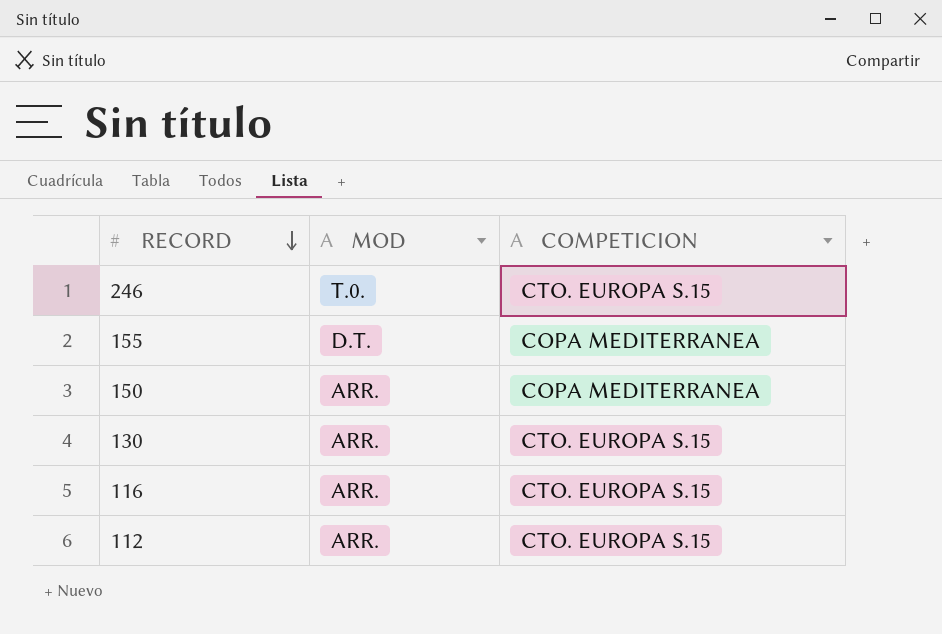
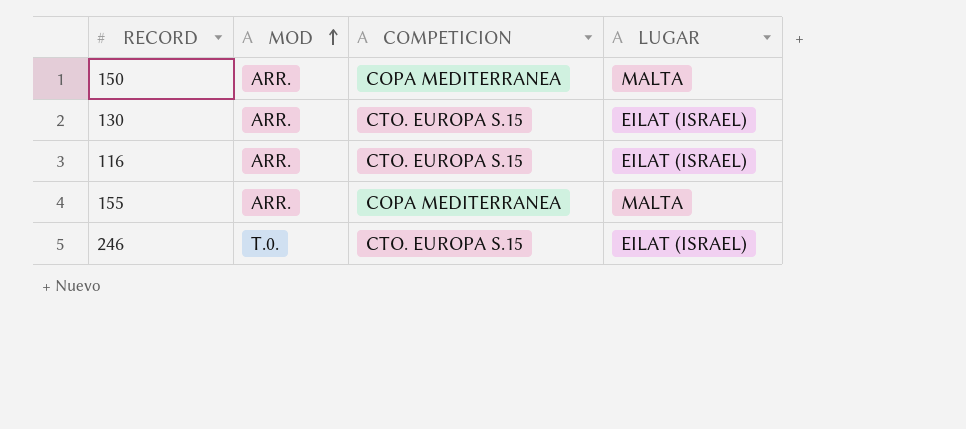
row order: RECORD descending -> MOD ascending
column LUGAR | position: none -> 4
row 112: ARR. | CTO. EUROPA S.15 -> none
155 | MOD: D.T. -> ARR.

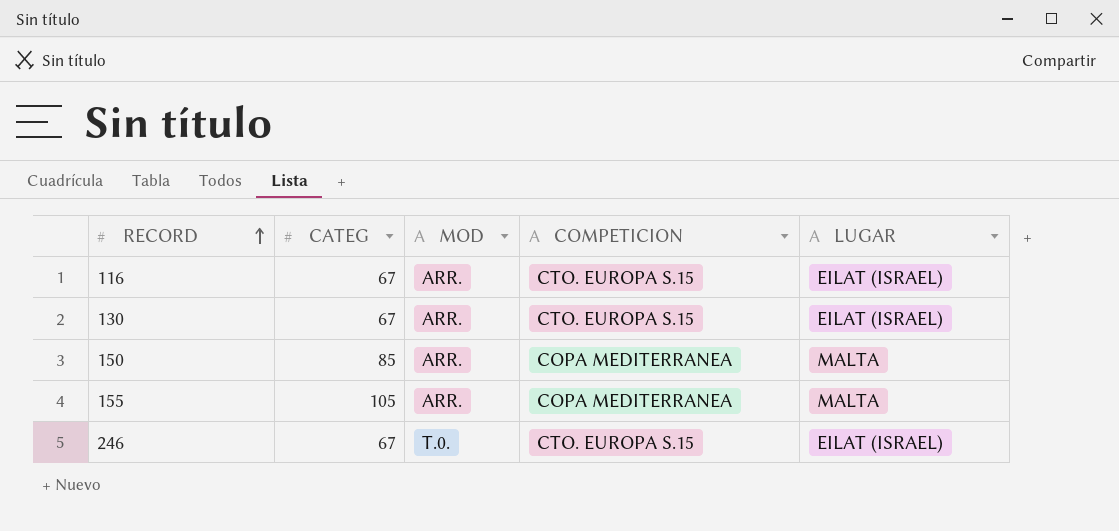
row order: MOD ascending -> RECORD ascending
column CATEG | position: none -> 2

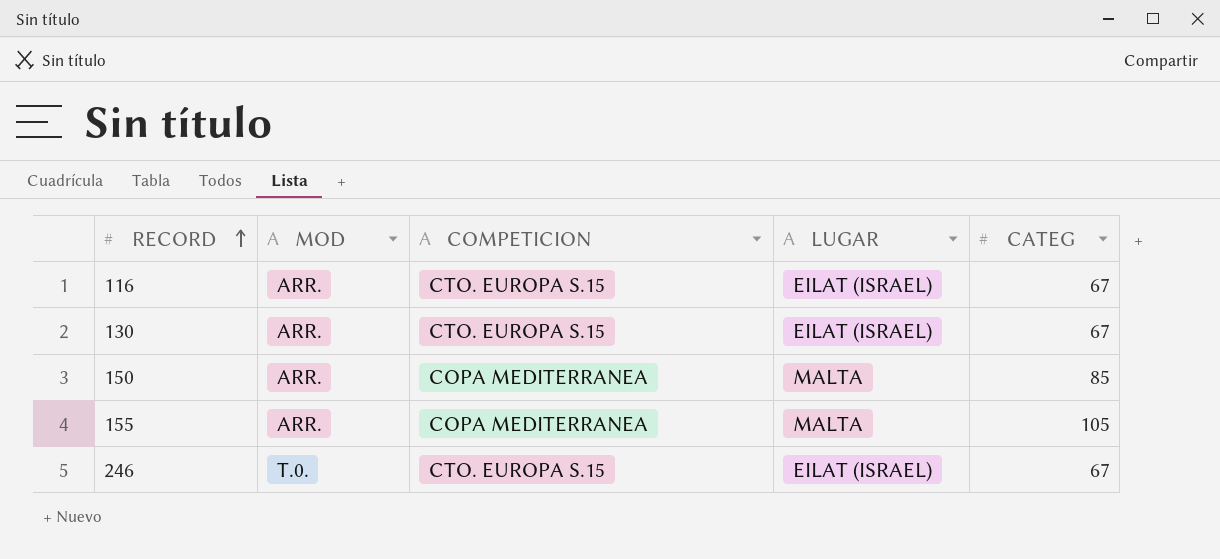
column CATEG | position: 2 -> 5

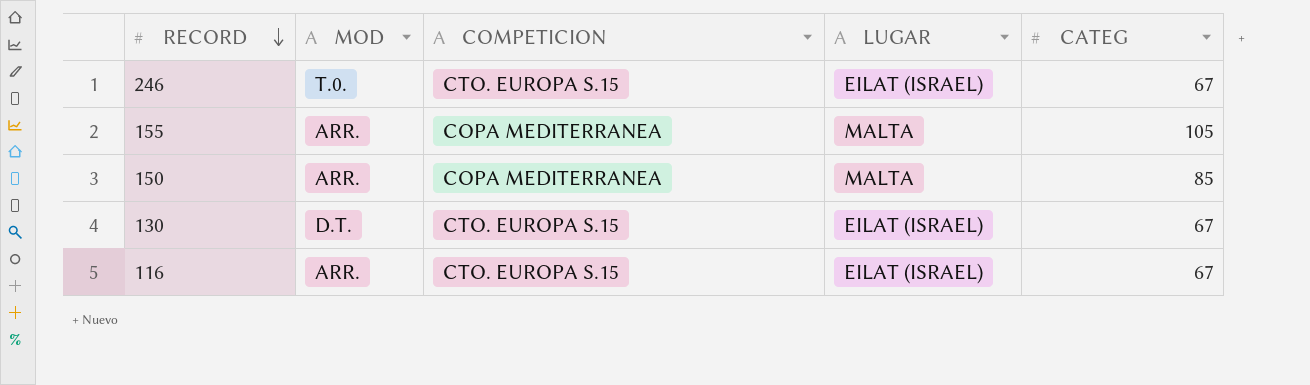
row order: RECORD ascending -> RECORD descending
130 | MOD: ARR. -> D.T.

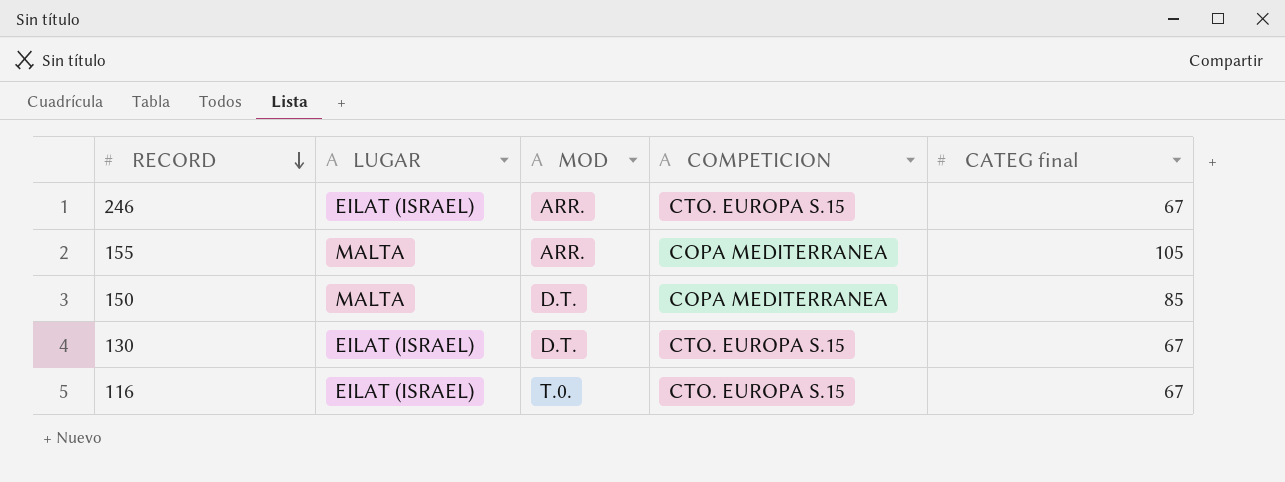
column LUGAR | position: 4 -> 2
column name: CATEG -> CATEG final
246 | MOD: T.0. -> ARR.
150 | MOD: ARR. -> D.T.
116 | MOD: ARR. -> T.0.

